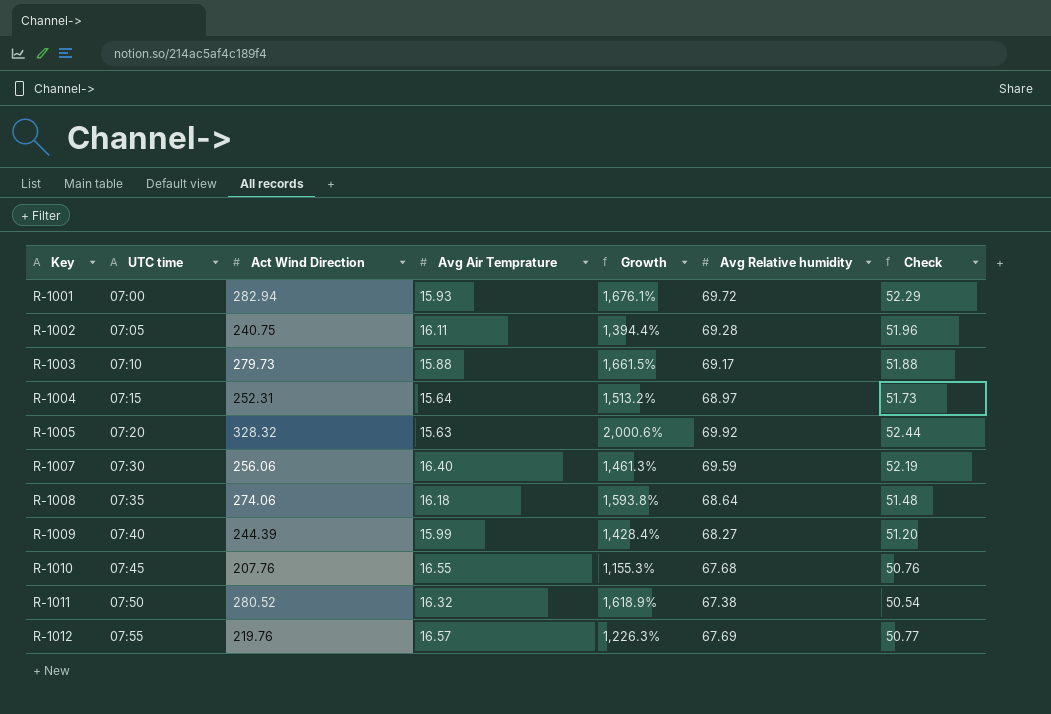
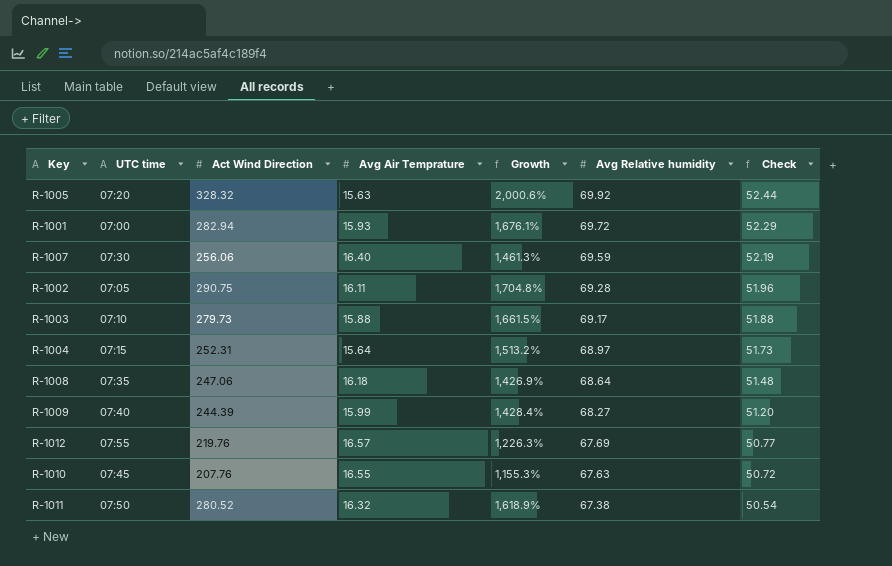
row order: Key ascending -> Avg Relative humidity descending
R-1002 | Act Wind Direction: 240.75 -> 290.75
R-1002 | Growth: 1,394.4% -> 1,704.8%
R-1008 | Act Wind Direction: 274.06 -> 247.06
R-1008 | Growth: 1,593.8% -> 1,426.9%
R-1010 | Avg Relative humidity: 67.68 -> 67.63
R-1010 | Check: 50.76 -> 50.72

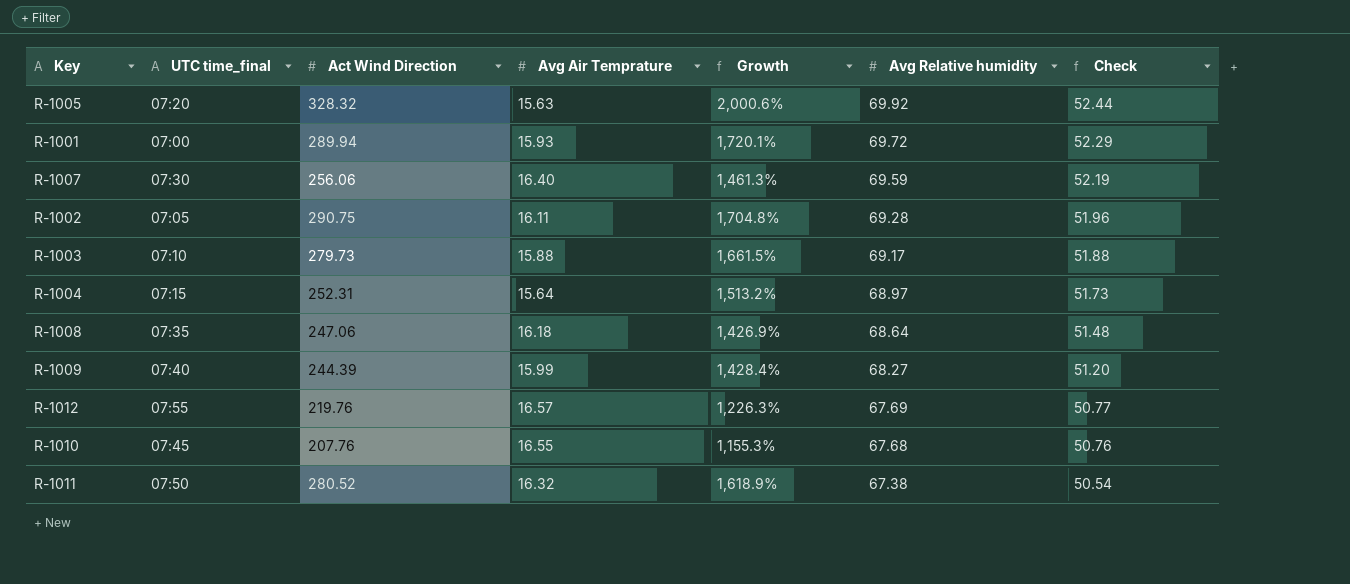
column name: UTC time -> UTC time_final
R-1001 | Act Wind Direction: 282.94 -> 289.94
R-1001 | Growth: 1,676.1% -> 1,720.1%
R-1010 | Avg Relative humidity: 67.63 -> 67.68
R-1010 | Check: 50.72 -> 50.76

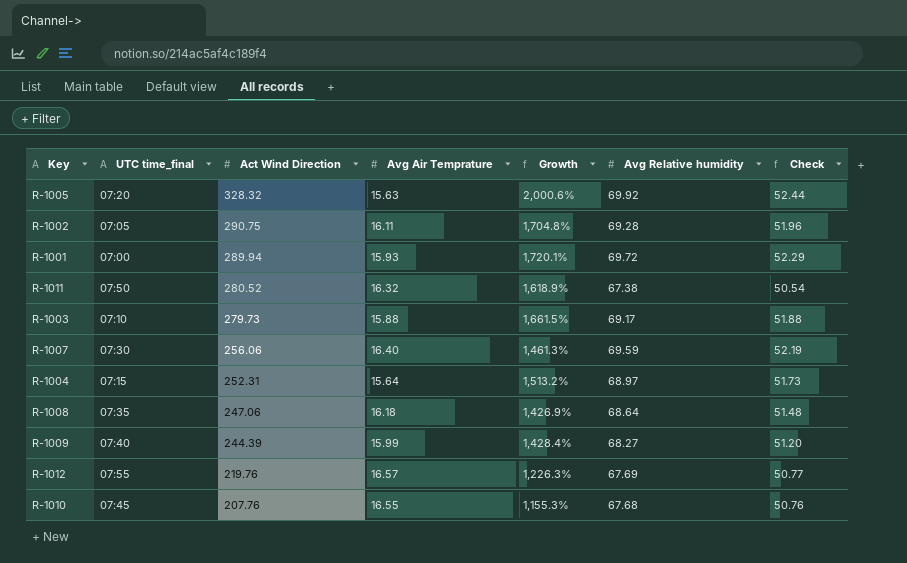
row order: Avg Relative humidity descending -> Act Wind Direction descending

